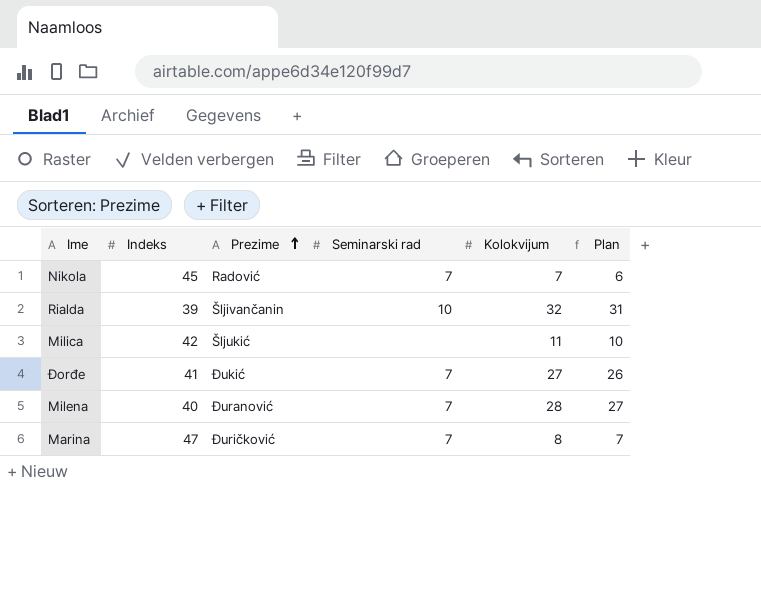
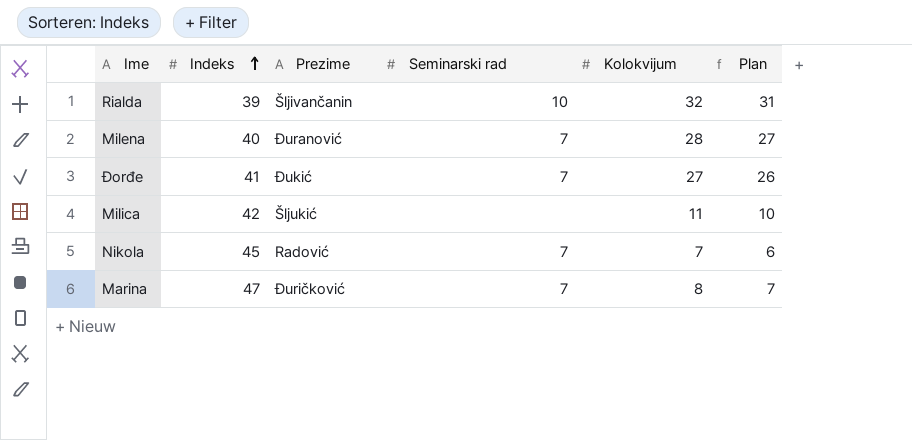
row order: Prezime ascending -> Indeks ascending

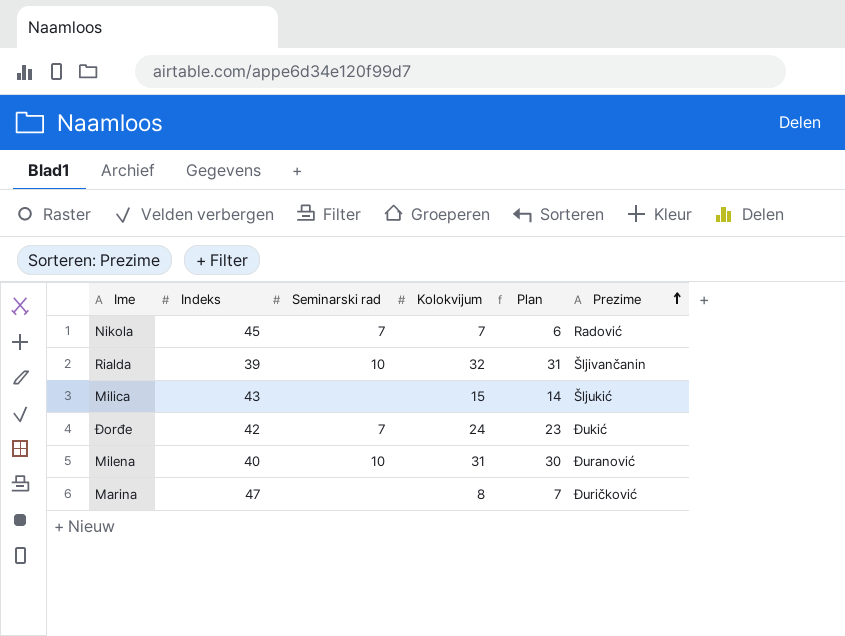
row order: Indeks ascending -> Prezime ascending
column Prezime | position: 3 -> 6
Milica | Indeks: 42 -> 43
Milica | Kolokvijum: 11 -> 15
Milica | Plan: 10 -> 14
Đorđe | Indeks: 41 -> 42
Đorđe | Kolokvijum: 27 -> 24
Đorđe | Plan: 26 -> 23
Milena | Seminarski rad: 7 -> 10
Milena | Kolokvijum: 28 -> 31
Milena | Plan: 27 -> 30
Marina | Seminarski rad: 7 -> none

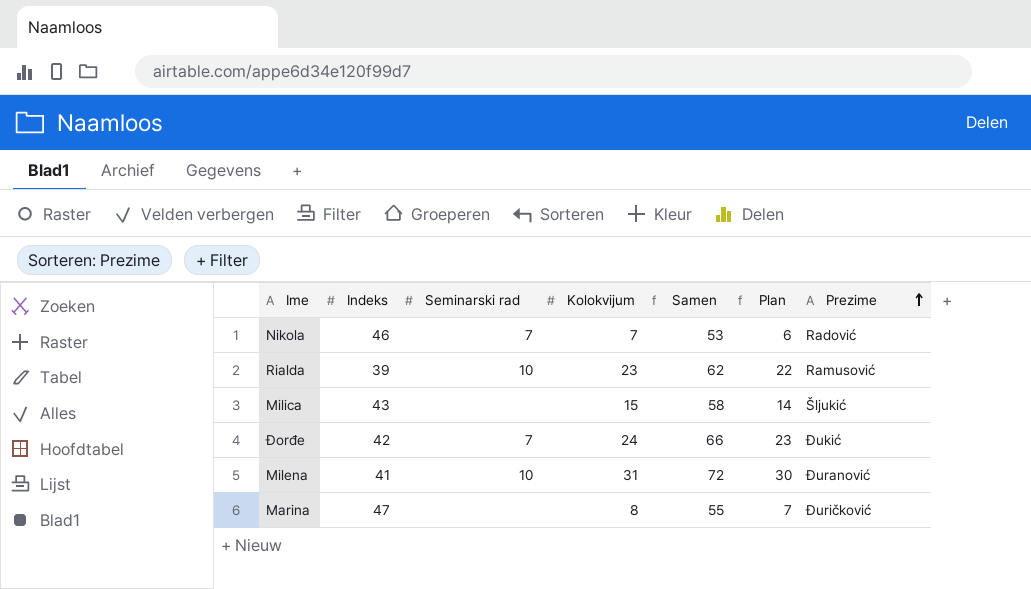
column Samen | formula: none -> [Indeks] + [Kolokvijum]
Nikola | Indeks: 45 -> 46
Rialda | Kolokvijum: 32 -> 23
Rialda | Plan: 31 -> 22
Rialda | Prezime: Šljivančanin -> Ramusović
Milena | Indeks: 40 -> 41

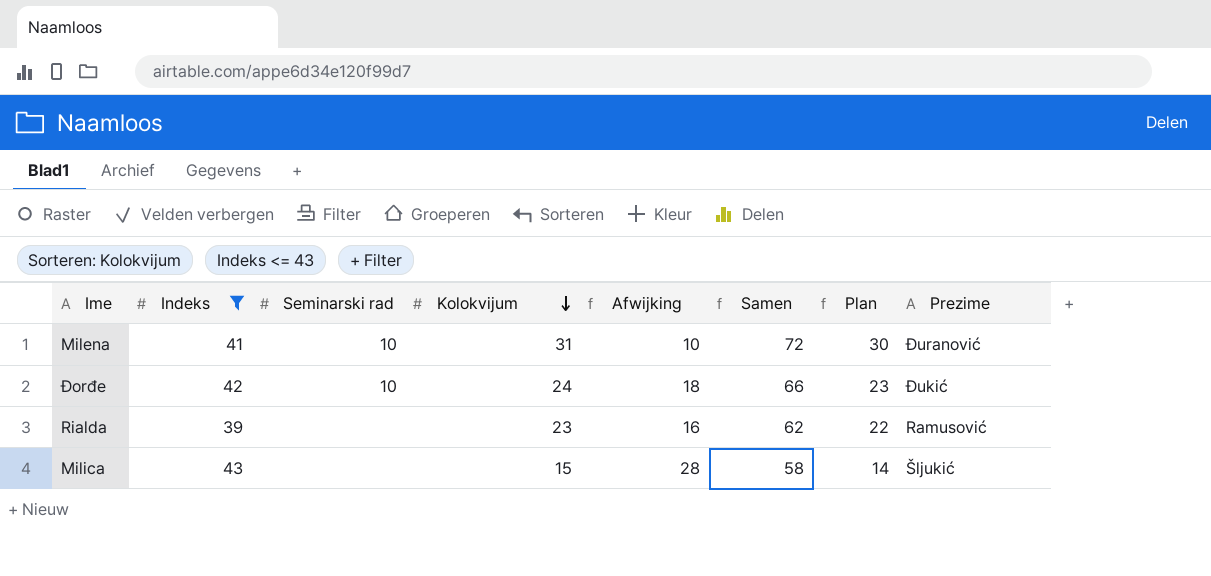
filter: none -> Indeks <= 43
row order: Prezime ascending -> Kolokvijum descending
column Afwijking | formula: none -> [Indeks] - [Kolokvijum]
Đorđe | Seminarski rad: 7 -> 10
Rialda | Seminarski rad: 10 -> none

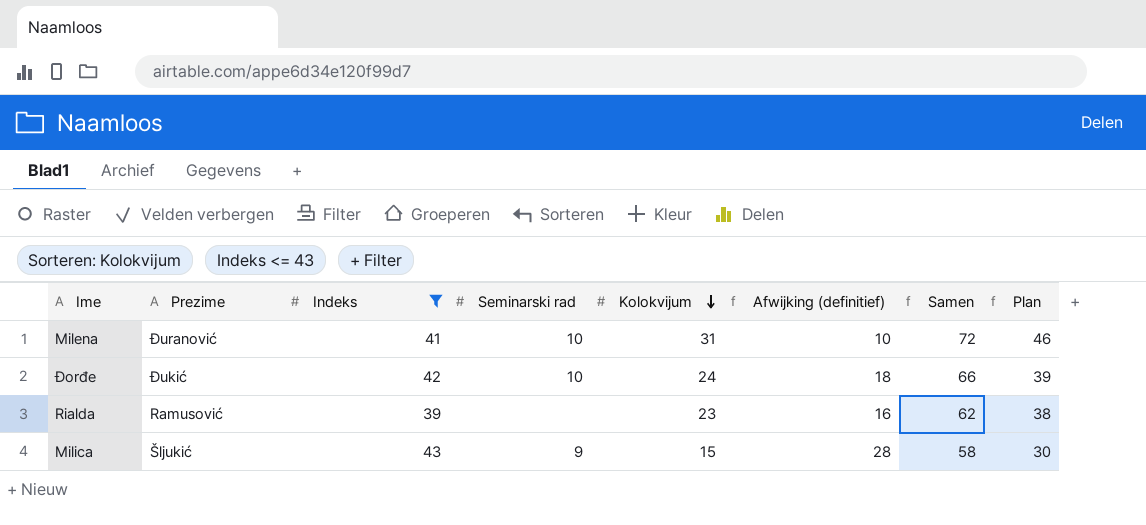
column Prezime | position: 8 -> 2
column name: Afwijking -> Afwijking (definitief)
column Plan | formula: [Kolokvijum] - 1 -> [Kolokvijum] + 15
Milica | Seminarski rad: none -> 9

